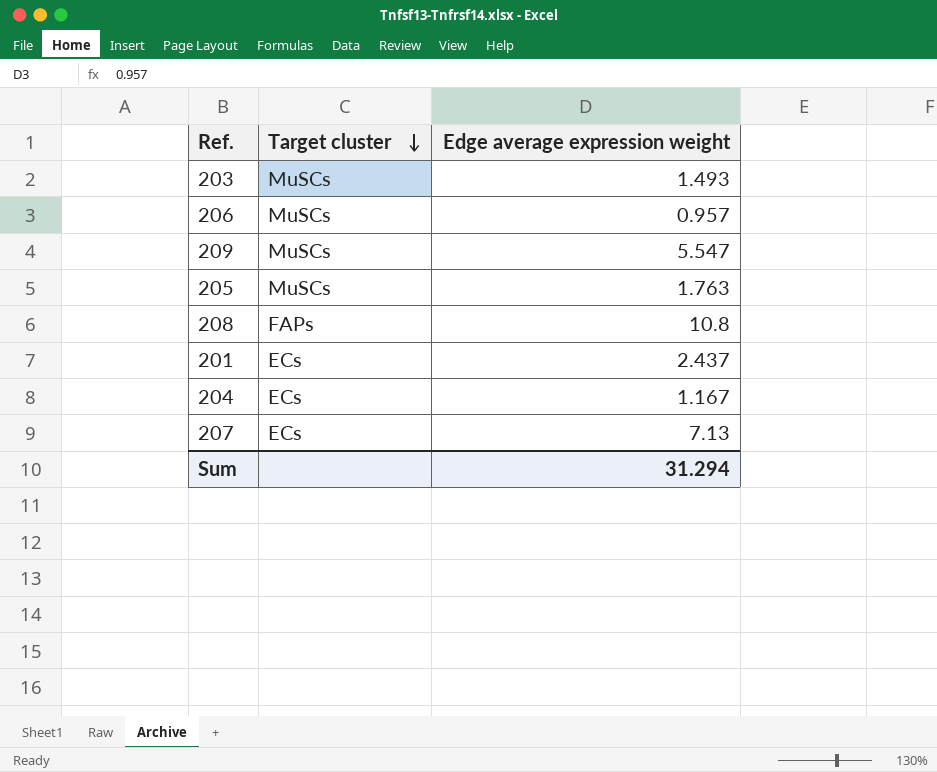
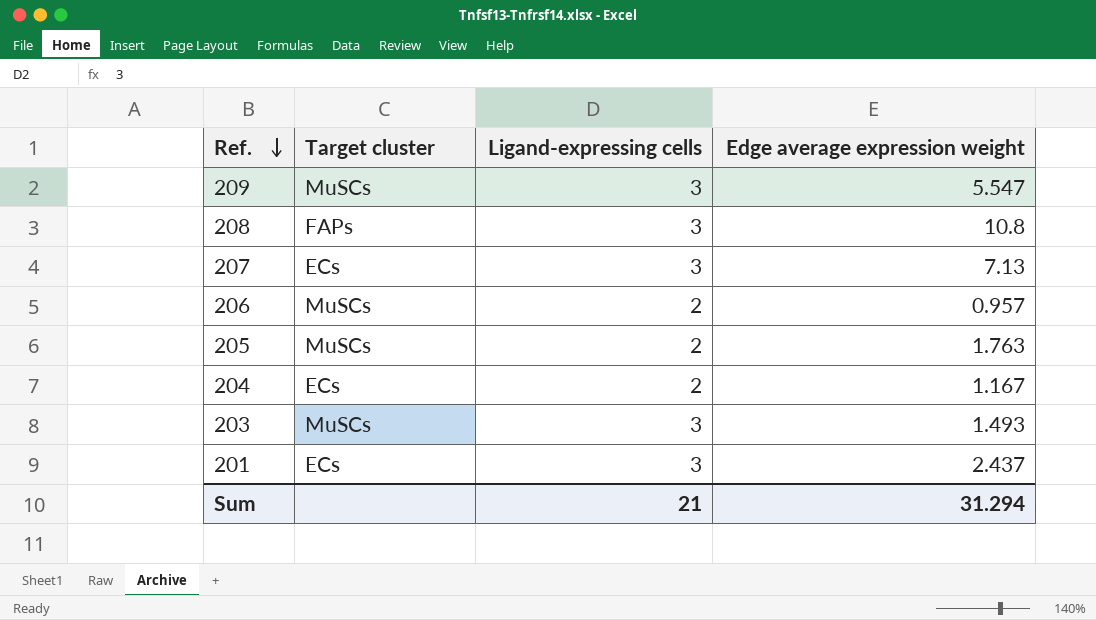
row order: Target cluster descending -> Ref. descending
column Ligand-expressing cells | position: none -> 3

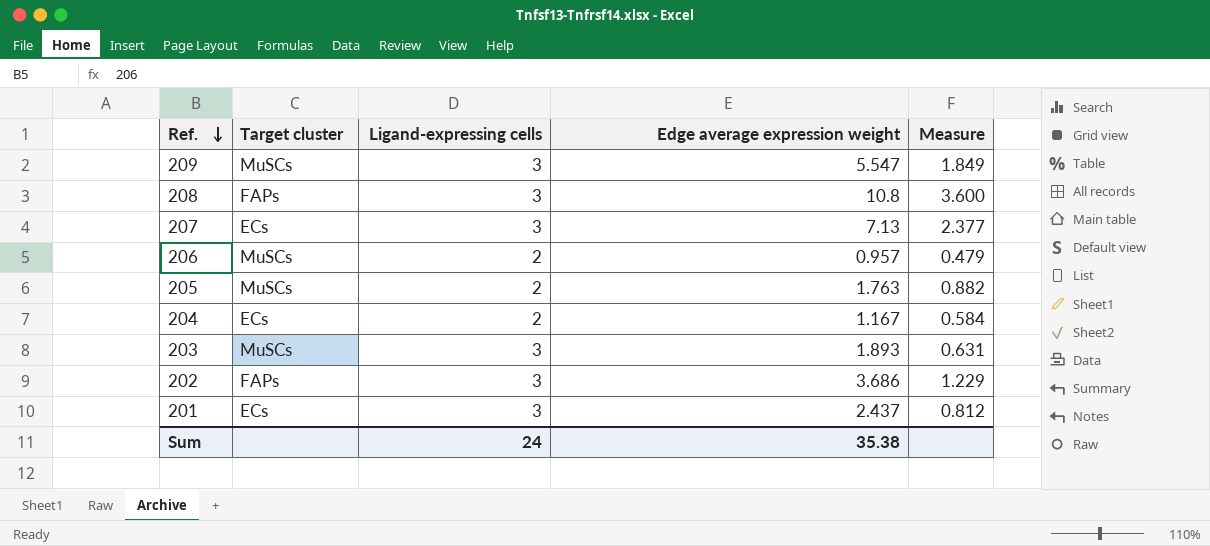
column Measure | formula: none -> [Edge average expression weight] / [Ligand-expressing cells]
203 | Edge average expression weight: 1.493 -> 1.893
row 202: none -> FAPs | 3 | 3.686 | 1.229
Sum | Ligand-expressing cells: 21 -> 24
Sum | Edge average expression weight: 31.294 -> 35.38

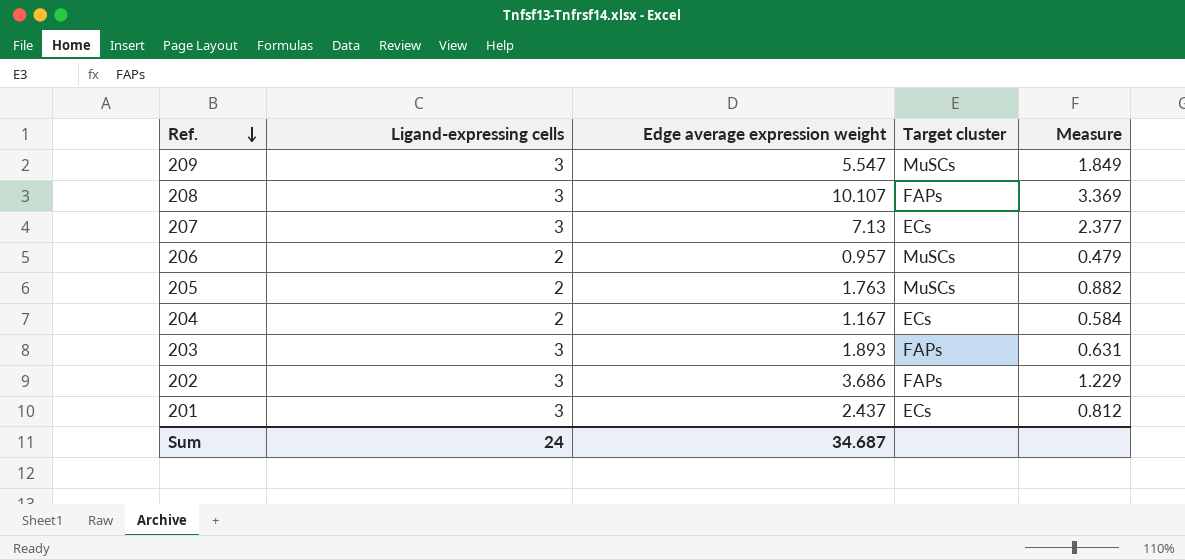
column Target cluster | position: 2 -> 4
208 | Edge average expression weight: 10.8 -> 10.107
208 | Measure: 3.600 -> 3.369
203 | Target cluster: MuSCs -> FAPs
Sum | Edge average expression weight: 35.38 -> 34.687

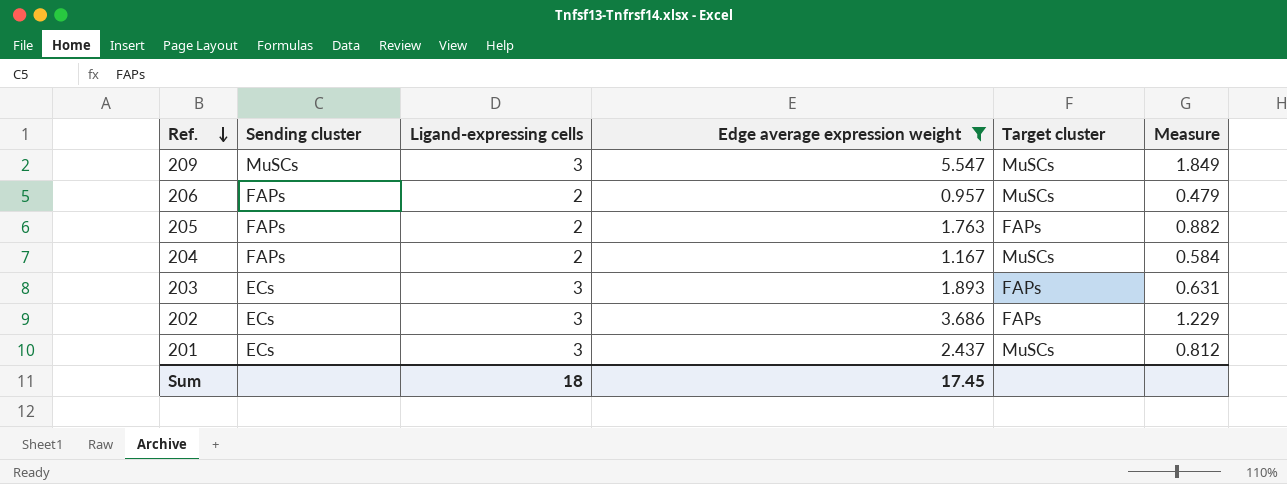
filter: none -> Edge average expression weight <= 5.547
column Sending cluster | position: none -> 2
205 | Target cluster: MuSCs -> FAPs
204 | Target cluster: ECs -> MuSCs
201 | Target cluster: ECs -> MuSCs
Sum | Ligand-expressing cells: 24 -> 18
Sum | Edge average expression weight: 34.687 -> 17.45

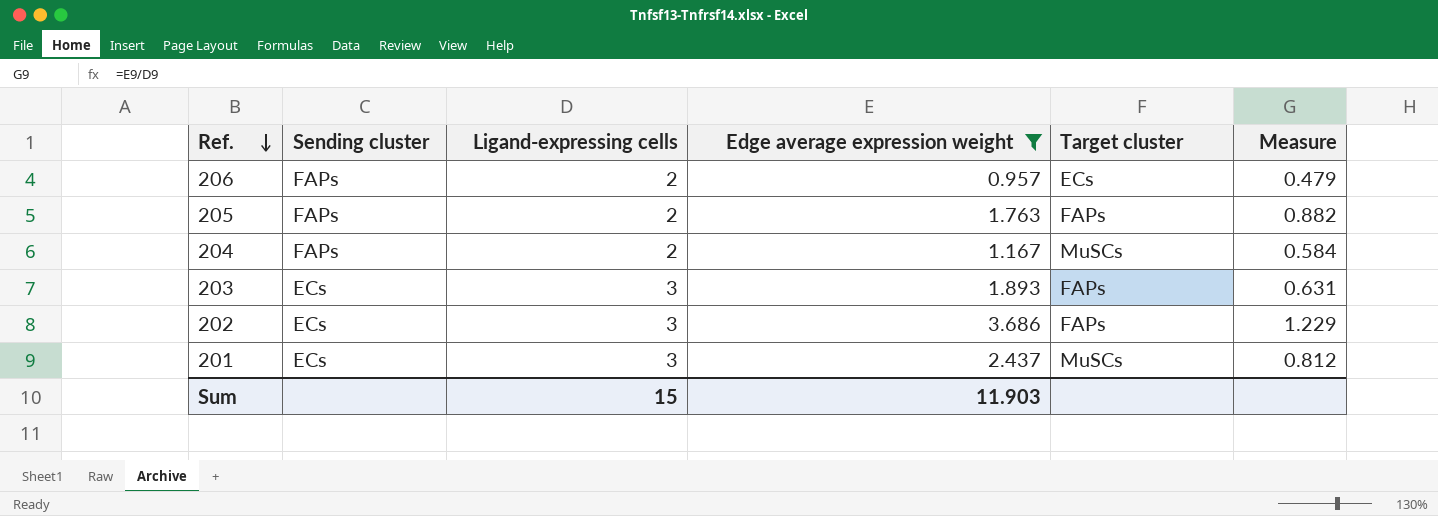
row 209: MuSCs | 3 | 5.547 | MuSCs | 1.849 -> none
206 | Target cluster: MuSCs -> ECs
Sum | Ligand-expressing cells: 18 -> 15
Sum | Edge average expression weight: 17.45 -> 11.903

